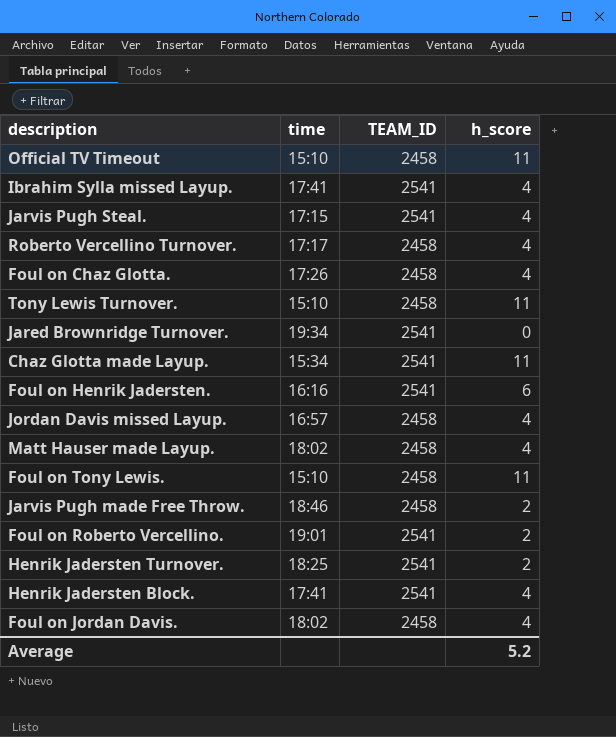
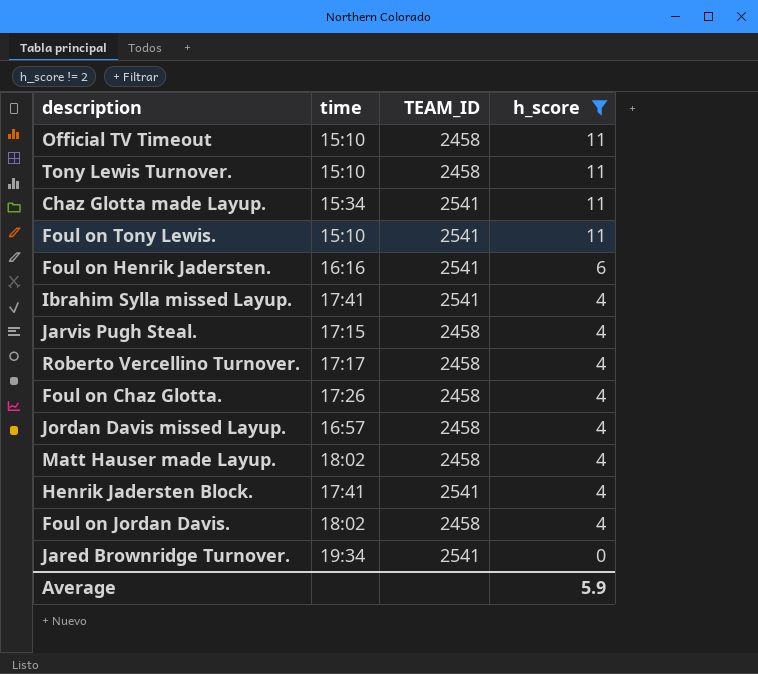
filter: none -> h_score != 2
row order: none -> h_score descending
Foul on Tony Lewis. | TEAM_ID: 2458 -> 2541
Jarvis Pugh Steal. | TEAM_ID: 2541 -> 2458
Average | h_score: 5.2 -> 5.9

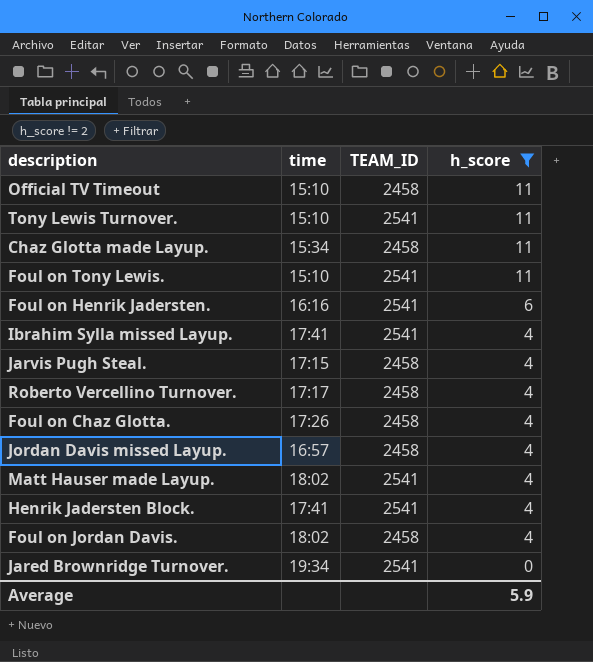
Tony Lewis Turnover. | TEAM_ID: 2458 -> 2541
Chaz Glotta made Layup. | TEAM_ID: 2541 -> 2458
Matt Hauser made Layup. | TEAM_ID: 2458 -> 2541

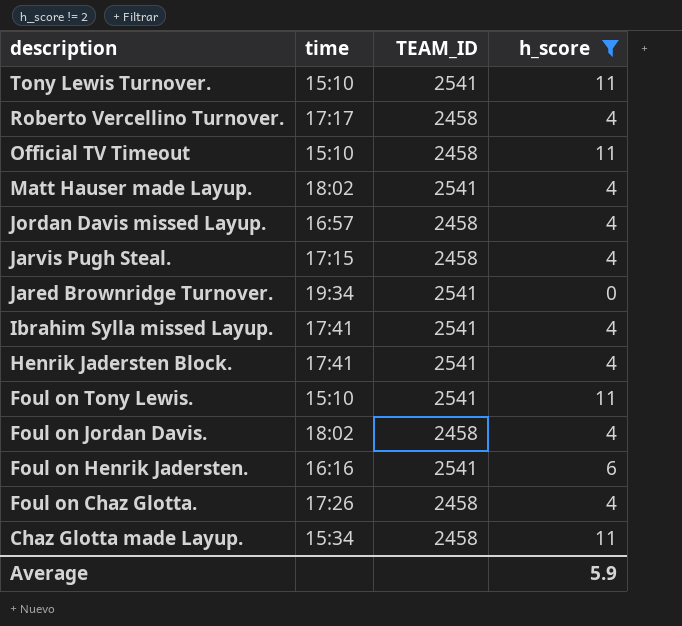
row order: h_score descending -> description descending

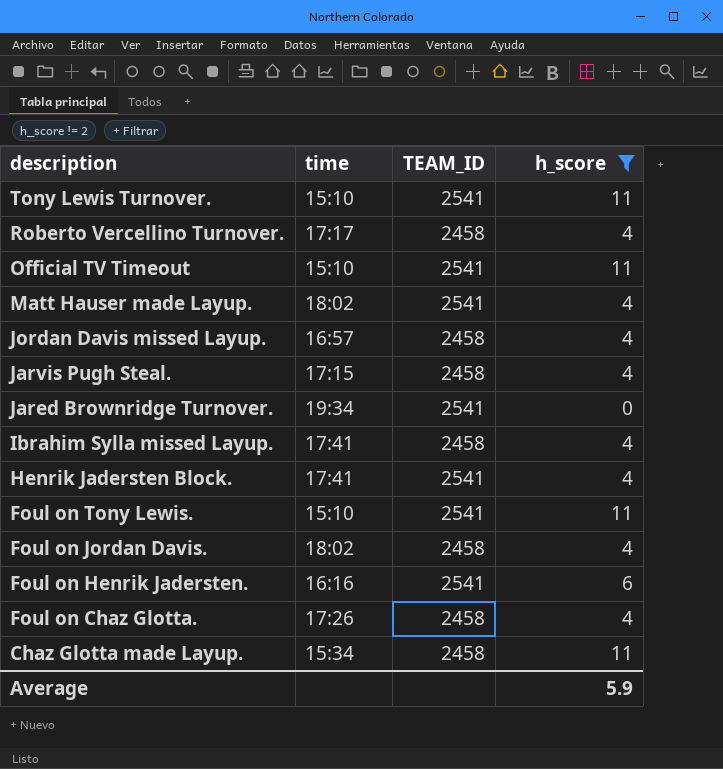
Official TV Timeout | TEAM_ID: 2458 -> 2541
Ibrahim Sylla missed Layup. | TEAM_ID: 2541 -> 2458

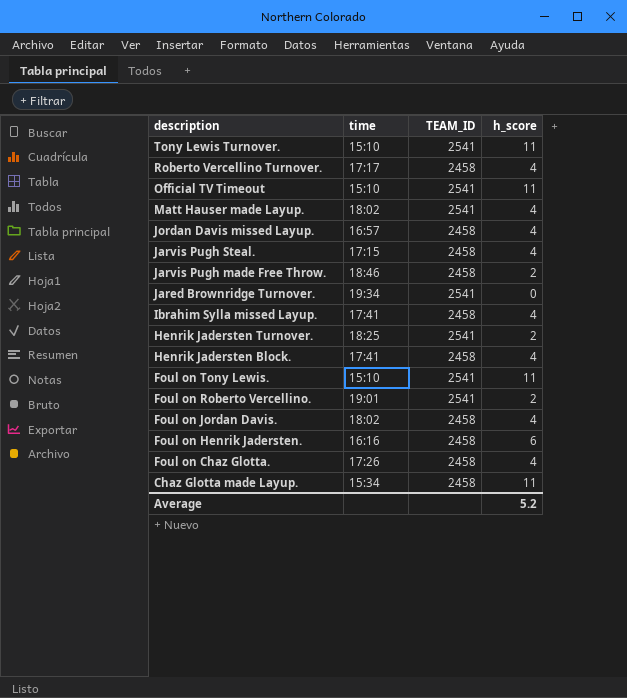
filter: h_score != 2 -> none
Henrik Jadersten Block. | TEAM_ID: 2541 -> 2458
Foul on Henrik Jadersten. | TEAM_ID: 2541 -> 2458
Average | h_score: 5.9 -> 5.2

